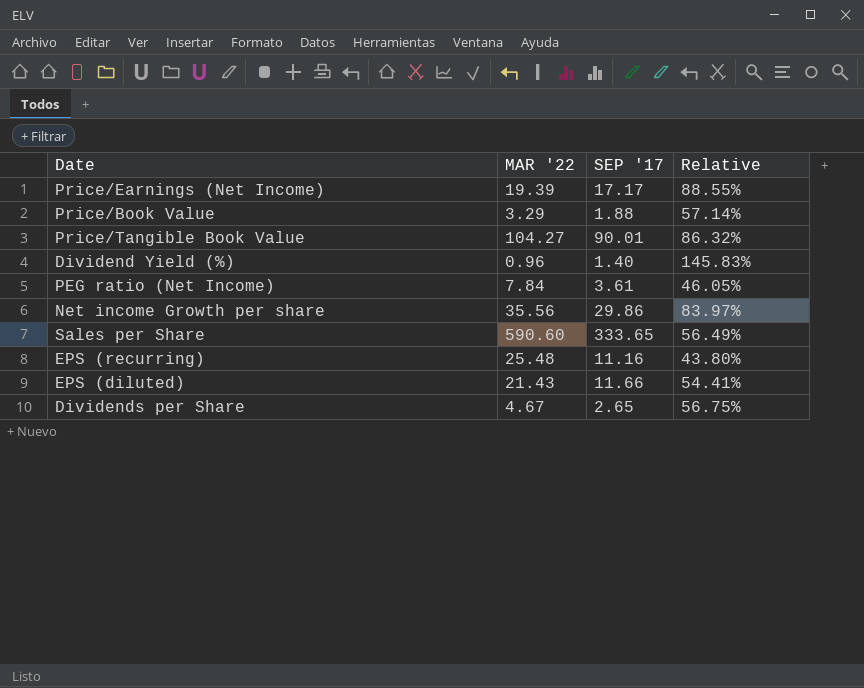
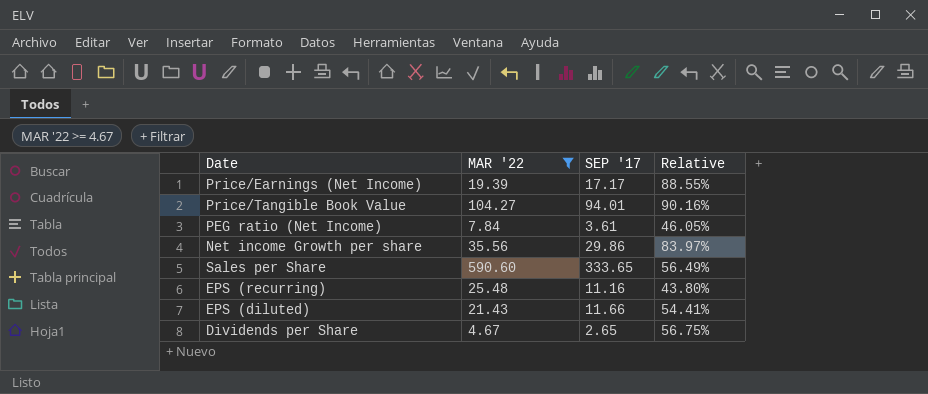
filter: none -> MAR '22 >= 4.67
Price/Tangible Book Value | SEP '17: 90.01 -> 94.01
Price/Tangible Book Value | Relative: 86.32% -> 90.16%

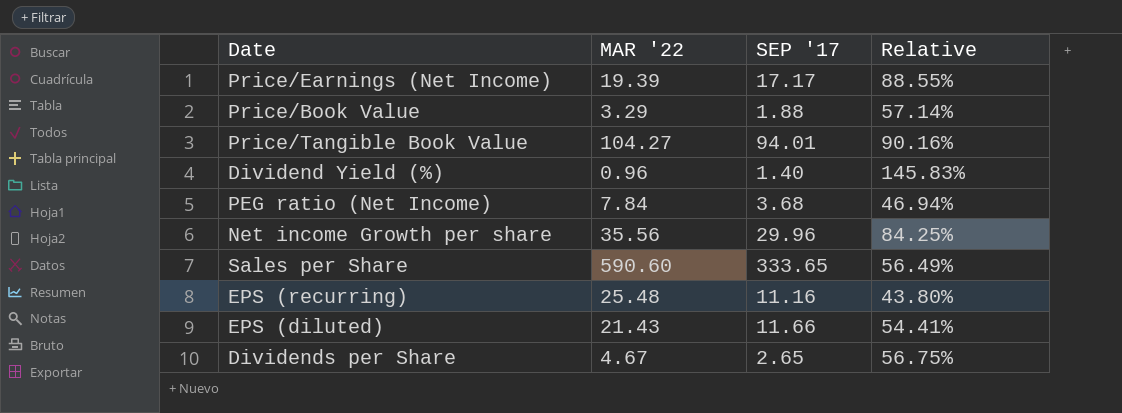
filter: MAR '22 >= 4.67 -> none
PEG ratio (Net Income) | SEP '17: 3.61 -> 3.68
PEG ratio (Net Income) | Relative: 46.05% -> 46.94%
Net income Growth per share | SEP '17: 29.86 -> 29.96
Net income Growth per share | Relative: 83.97% -> 84.25%

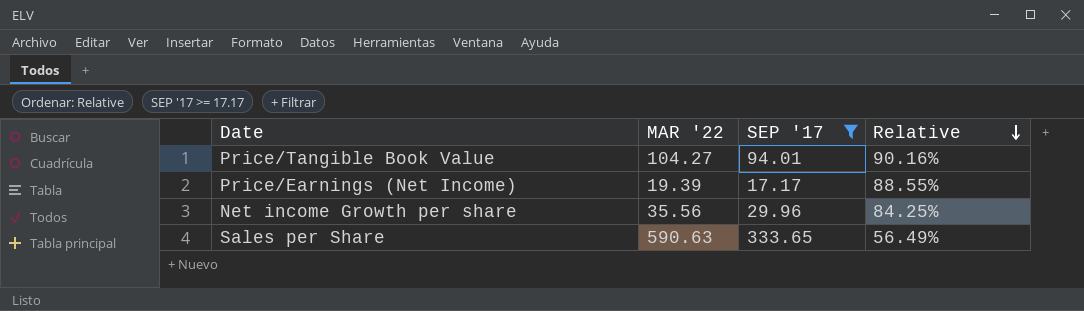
filter: none -> SEP '17 >= 17.17
row order: none -> Relative descending
Sales per Share | MAR '22: 590.60 -> 590.63

